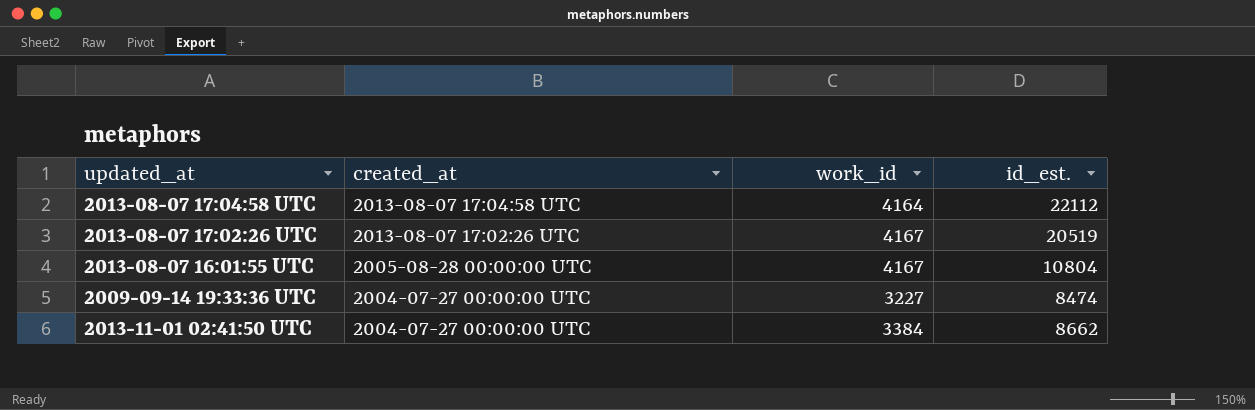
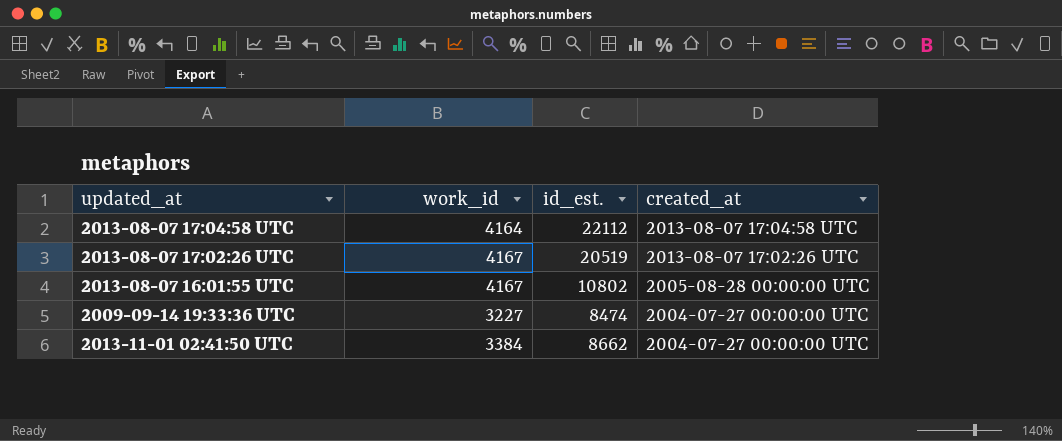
column created_at | position: 2 -> 4
2013-08-07 16:01:55 UTC | id_est.: 10804 -> 10802

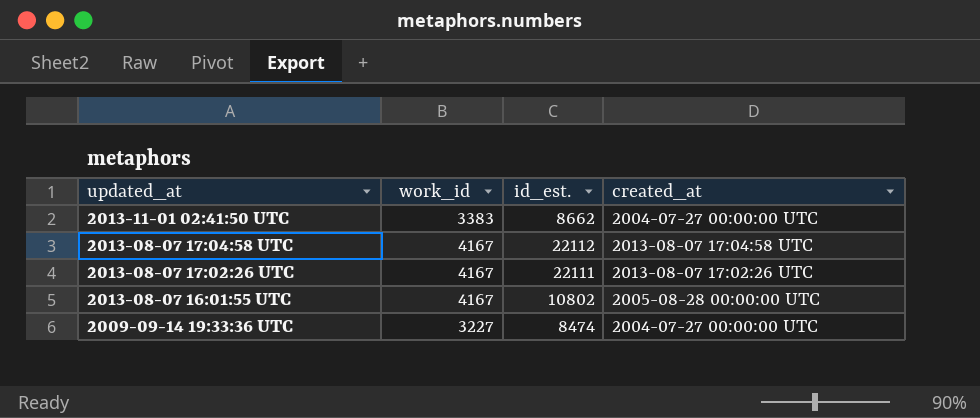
row order: created_at descending -> updated_at descending
2013-11-01 02:41:50 UTC | work_id: 3384 -> 3383
2013-08-07 17:04:58 UTC | work_id: 4164 -> 4167
2013-08-07 17:02:26 UTC | id_est.: 20519 -> 22111

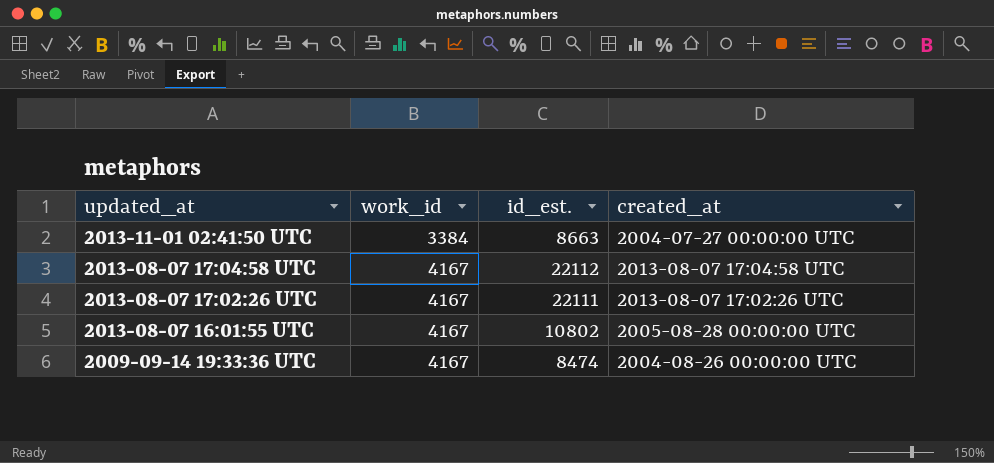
2013-11-01 02:41:50 UTC | work_id: 3383 -> 3384
2013-11-01 02:41:50 UTC | id_est.: 8662 -> 8663
2009-09-14 19:33:36 UTC | work_id: 3227 -> 4167
2009-09-14 19:33:36 UTC | created_at: 2004-07-27 00:00:00 UTC -> 2004-08-26 00:00:00 UTC

